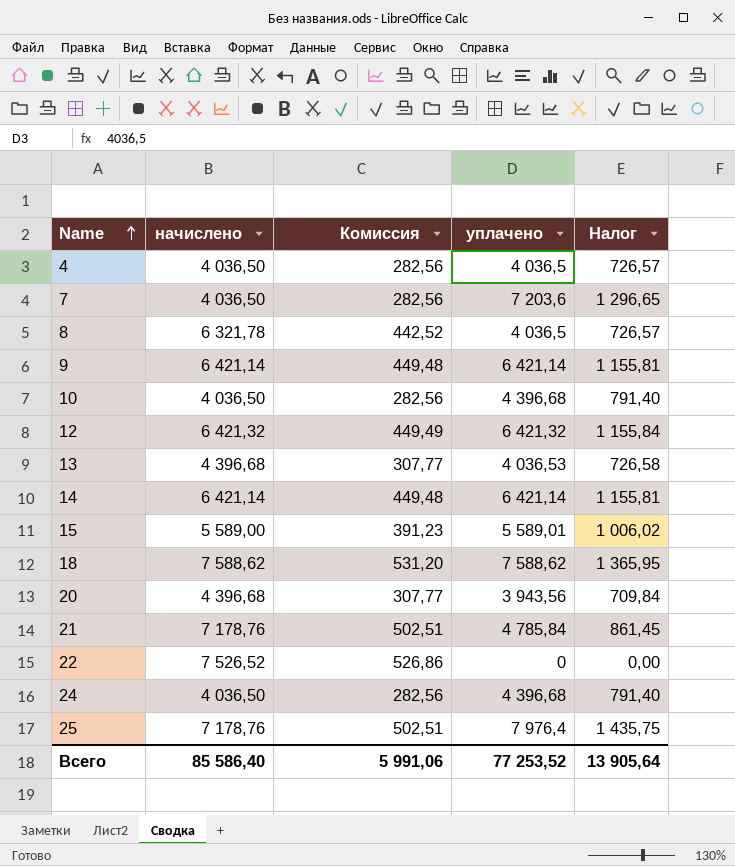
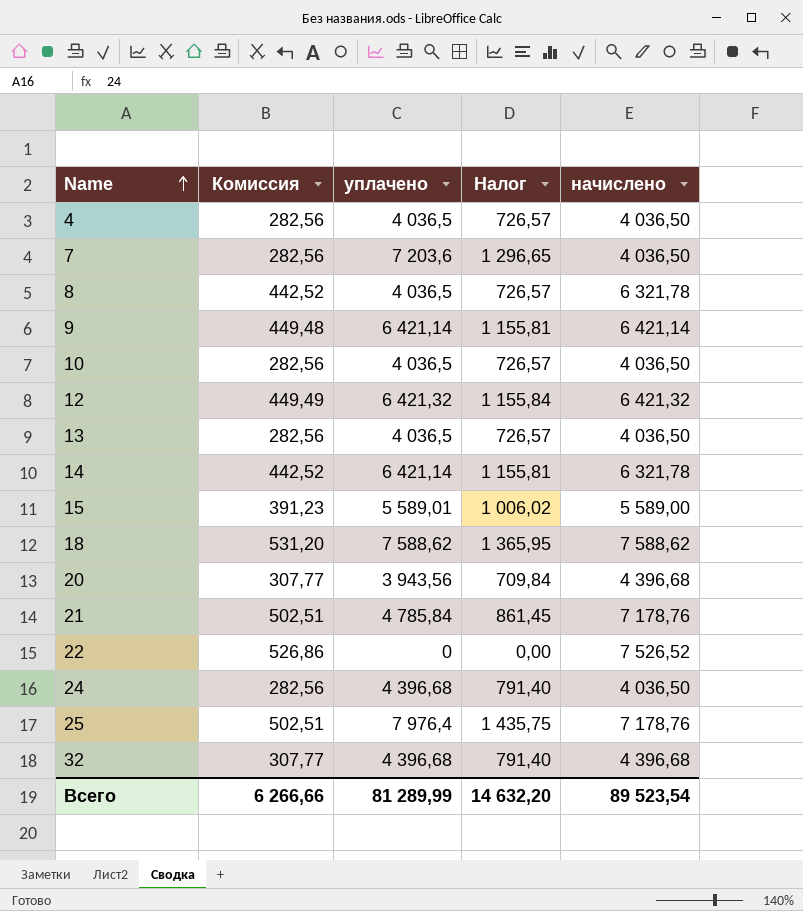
column начислено | position: 2 -> 5
10 | уплачено: 4 396,68 -> 4 036,5
10 | Налог: 791,40 -> 726,57
13 | Комиссия: 307,77 -> 282,56
13 | уплачено: 4 036,53 -> 4 036,5
13 | Налог: 726,58 -> 726,57
13 | начислено: 4 396,68 -> 4 036,50
14 | Комиссия: 449,48 -> 442,52
14 | начислено: 6 421,14 -> 6 321,78
row 32: none -> 307,77 | 4 396,68 | 791,40 | 4 396,68
Всего | Комиссия: 5 991,06 -> 6 266,66
Всего | уплачено: 77 253,52 -> 81 289,99
Всего | Налог: 13 905,64 -> 14 632,20
Всего | начислено: 85 586,40 -> 89 523,54

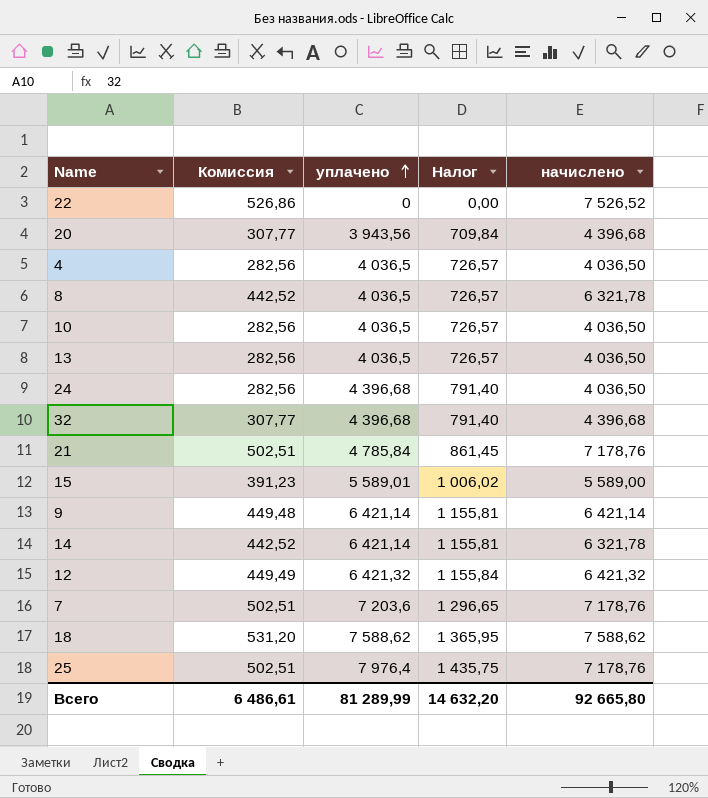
row order: Name ascending -> уплачено ascending
7 | Комиссия: 282,56 -> 502,51
7 | начислено: 4 036,50 -> 7 178,76
Всего | Комиссия: 6 266,66 -> 6 486,61
Всего | начислено: 89 523,54 -> 92 665,80

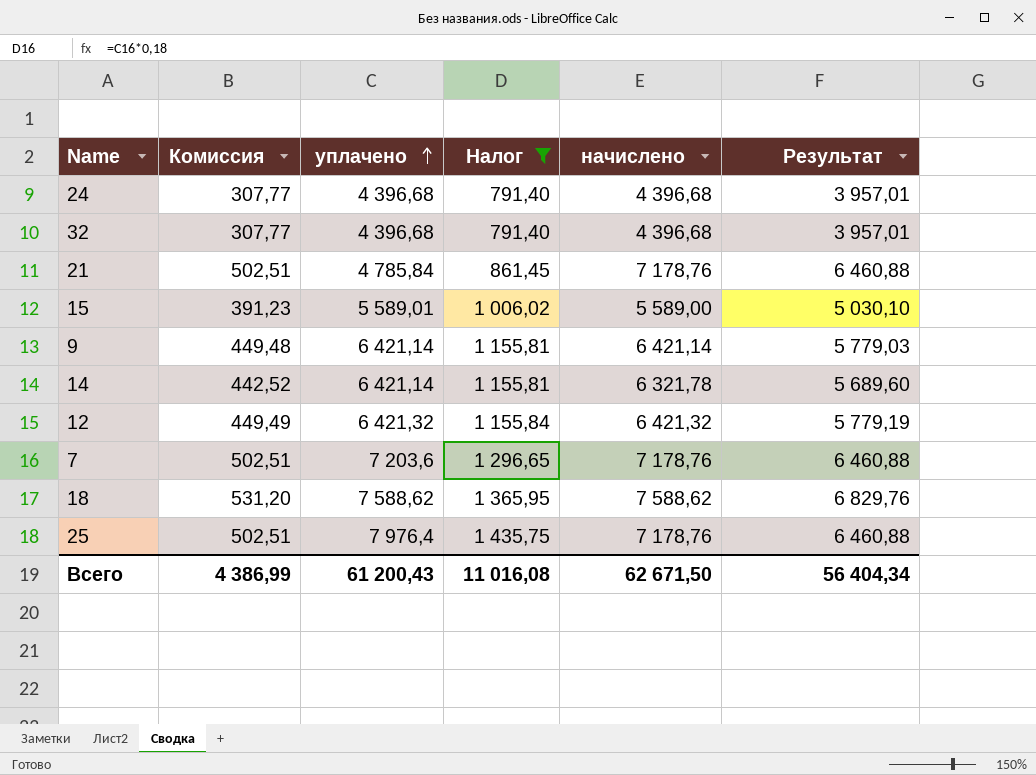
filter: none -> Налог >= 791,40
column Результат | formula: none -> [начислено] * 0,9
24 | Комиссия: 282,56 -> 307,77
24 | начислено: 4 036,50 -> 4 396,68
Всего | Комиссия: 6 486,61 -> 4 386,99
Всего | уплачено: 81 289,99 -> 61 200,43
Всего | Налог: 14 632,20 -> 11 016,08
Всего | начислено: 92 665,80 -> 62 671,50

